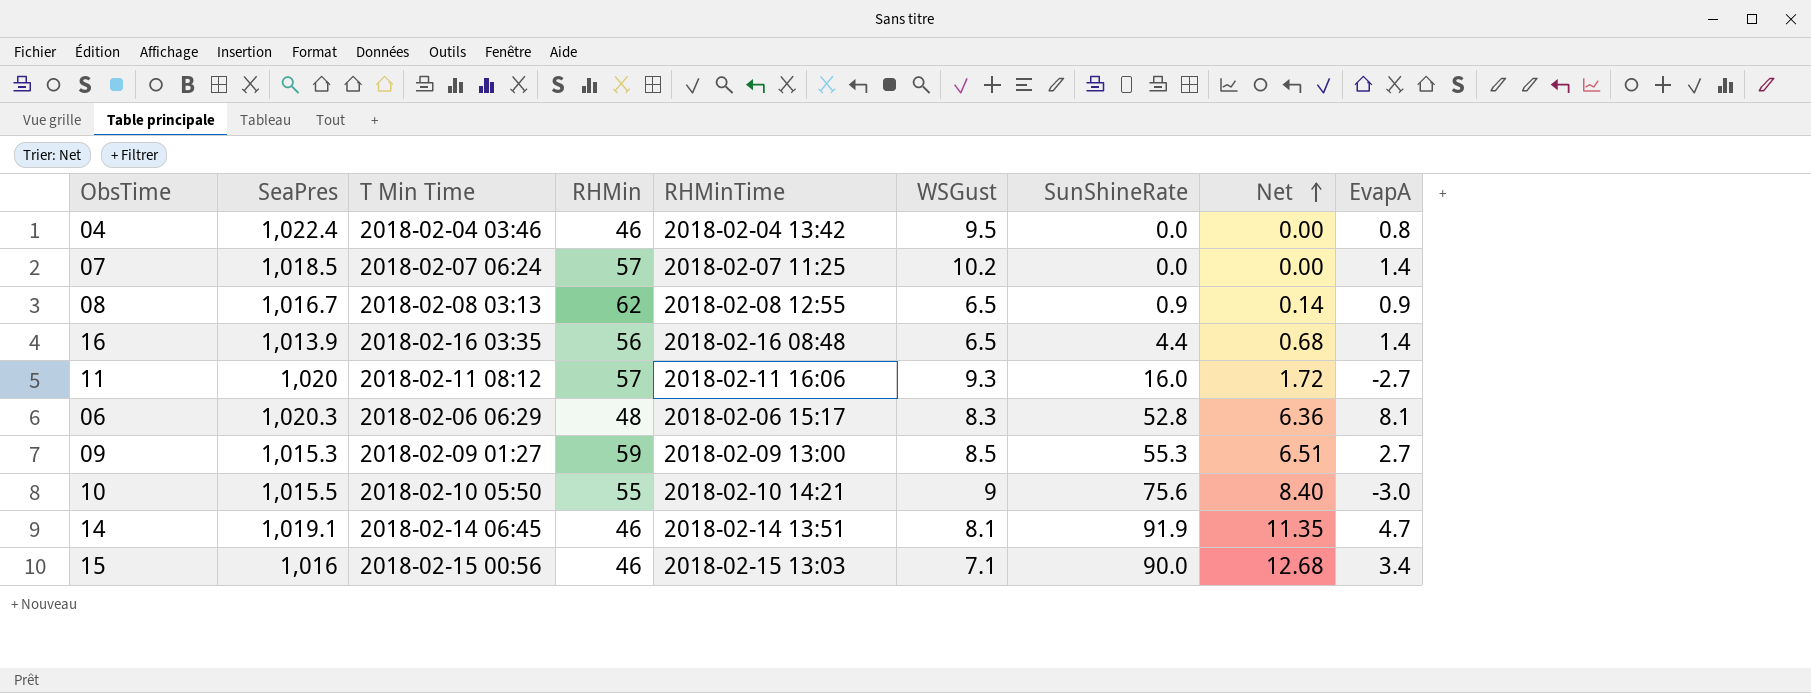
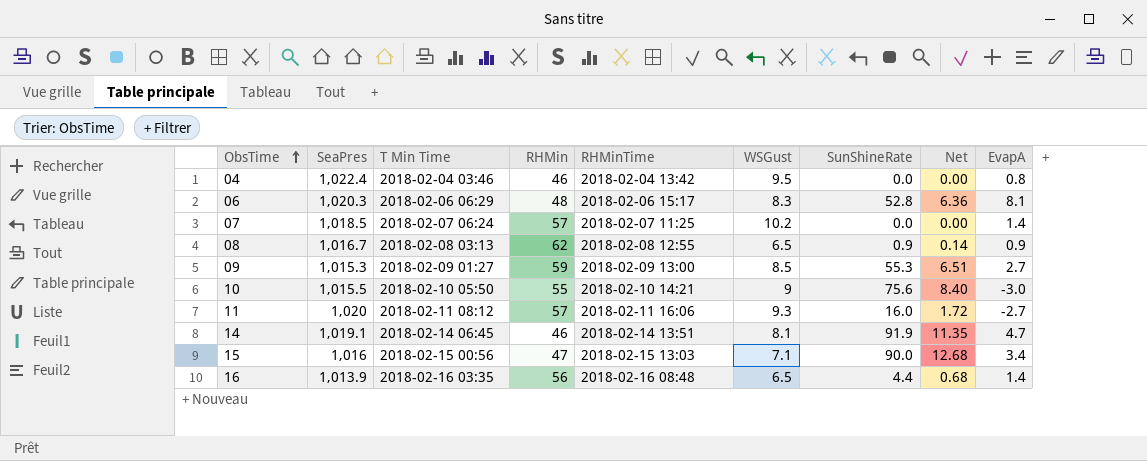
row order: Net ascending -> ObsTime ascending
15 | RHMin: 46 -> 47

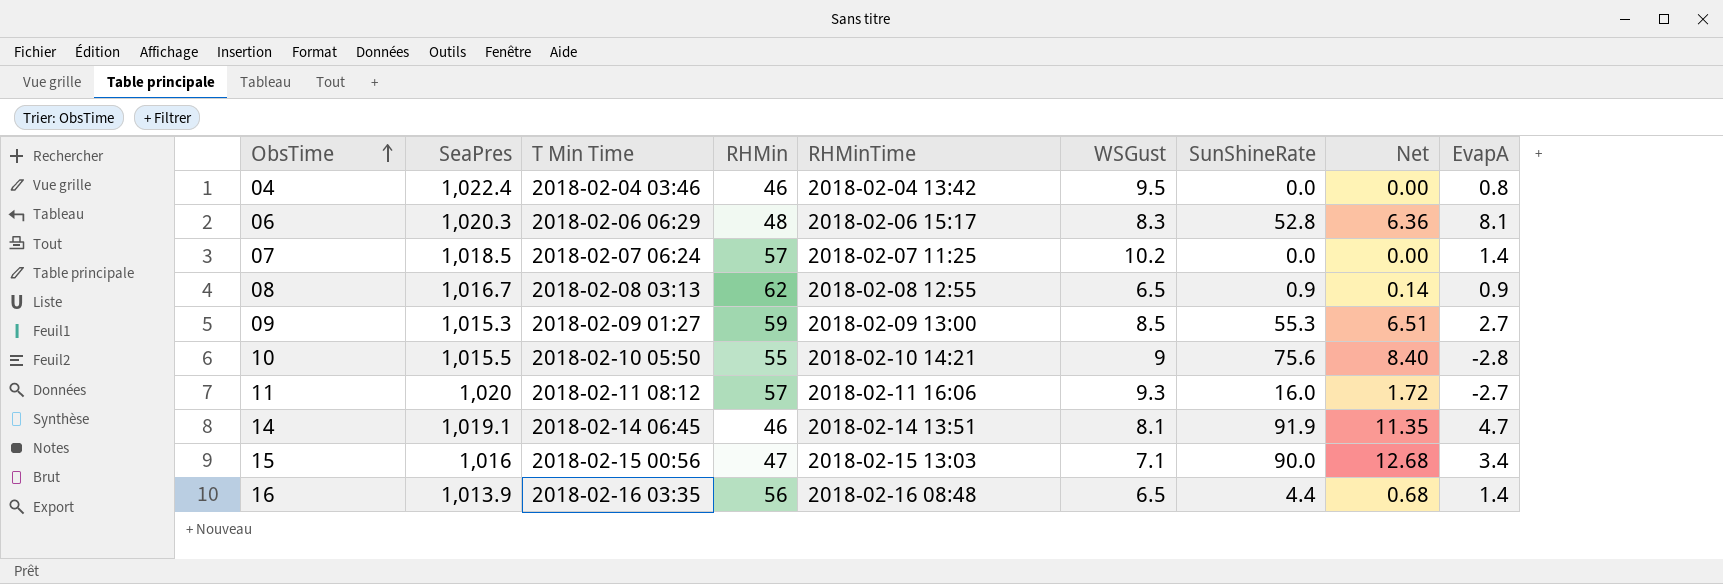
10 | EvapA: -3.0 -> -2.8

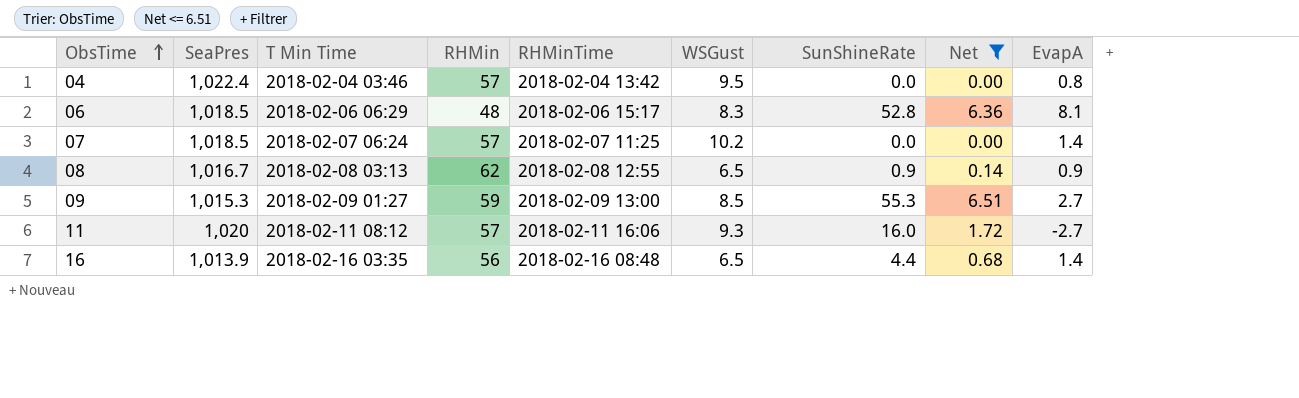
filter: none -> Net <= 6.51
04 | RHMin: 46 -> 57
06 | SeaPres: 1,020.3 -> 1,018.5

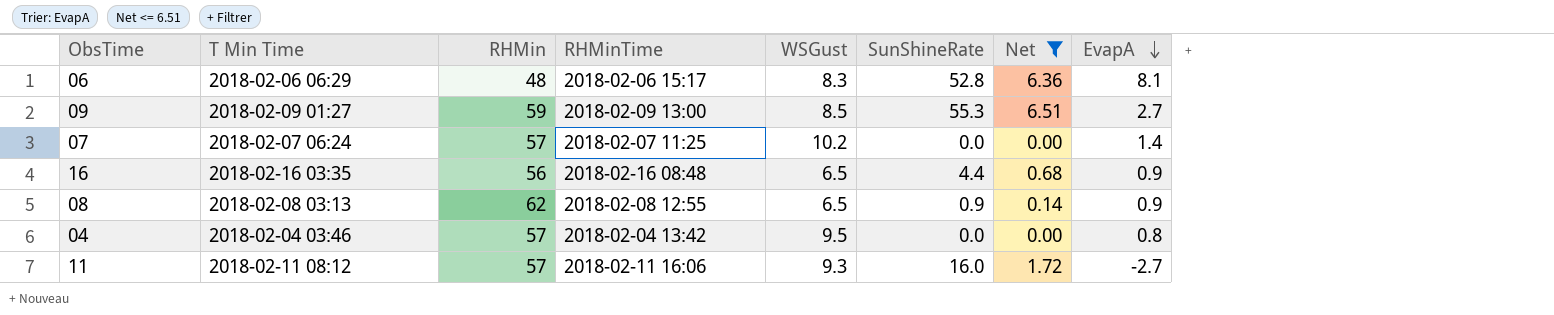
row order: ObsTime ascending -> EvapA descending
column SeaPres | position: 2 -> none
16 | EvapA: 1.4 -> 0.9

